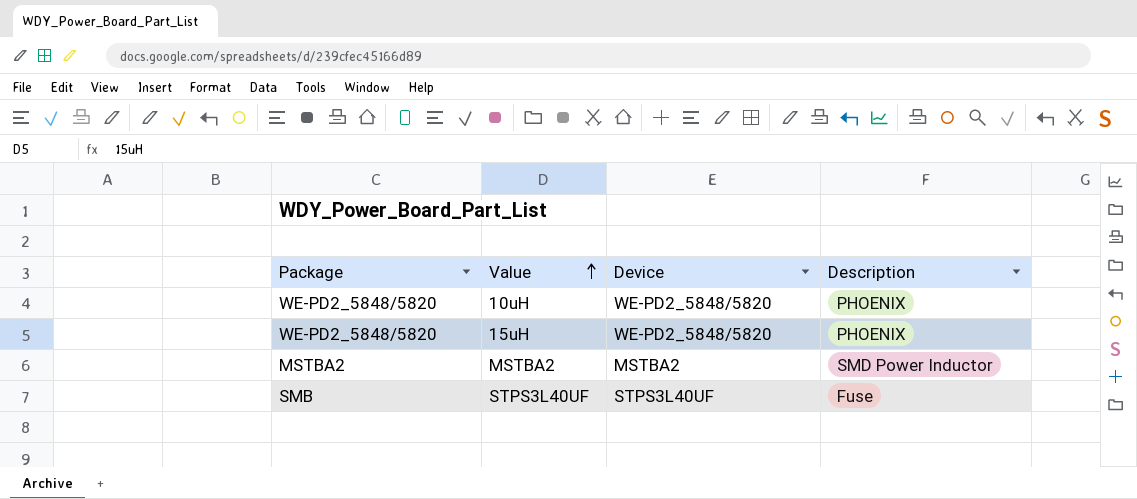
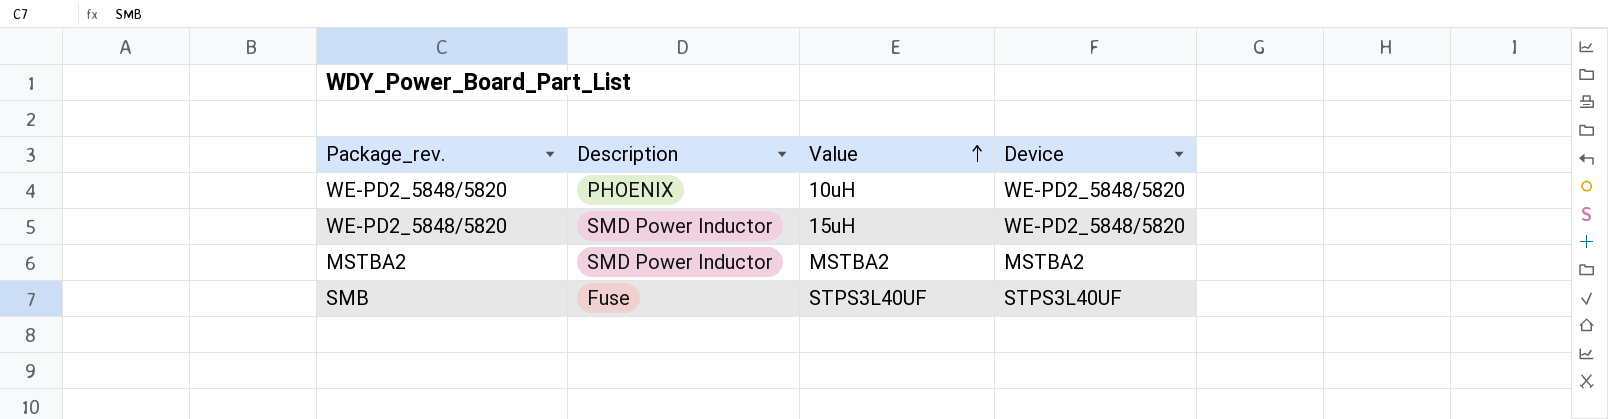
column name: Package -> Package_rev.
column Description | position: 4 -> 2
15uH | Description: PHOENIX -> SMD Power Inductor

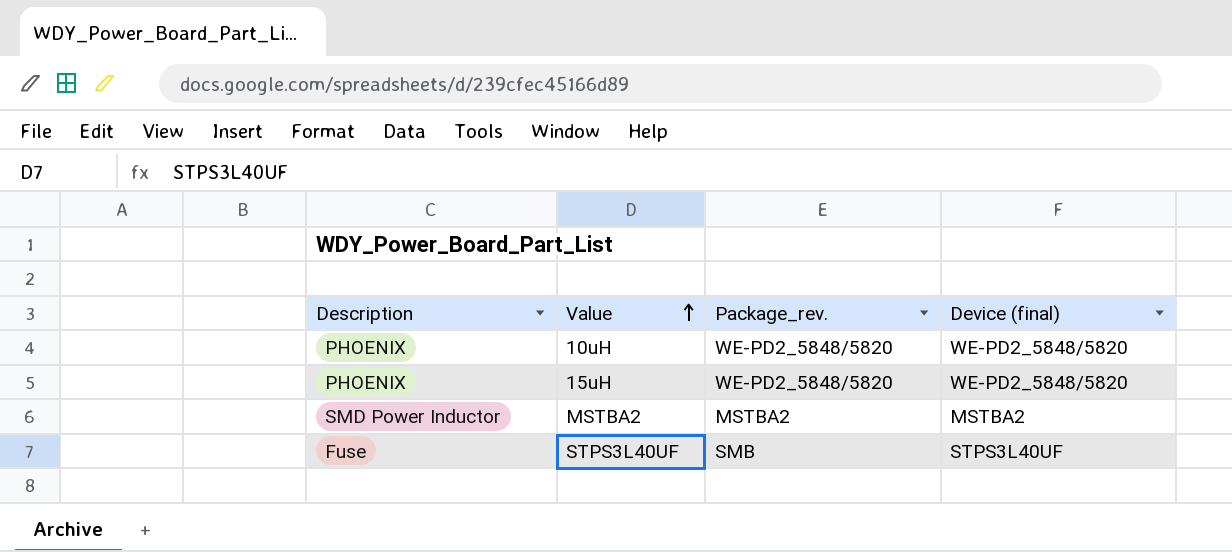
column Package_rev. | position: 1 -> 3
column name: Device -> Device (final)
15uH | Description: SMD Power Inductor -> PHOENIX

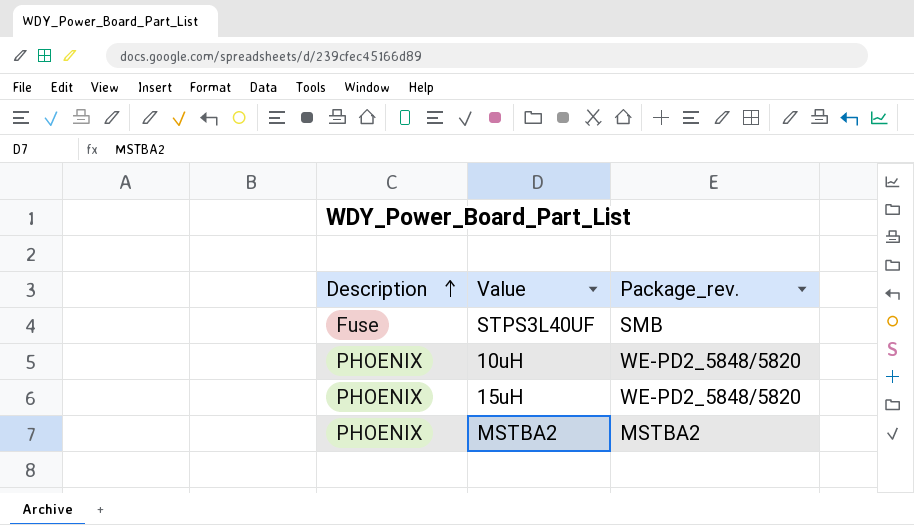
row order: Value ascending -> Description ascending
column Device (final) | position: 4 -> none
MSTBA2 | Description: SMD Power Inductor -> PHOENIX

